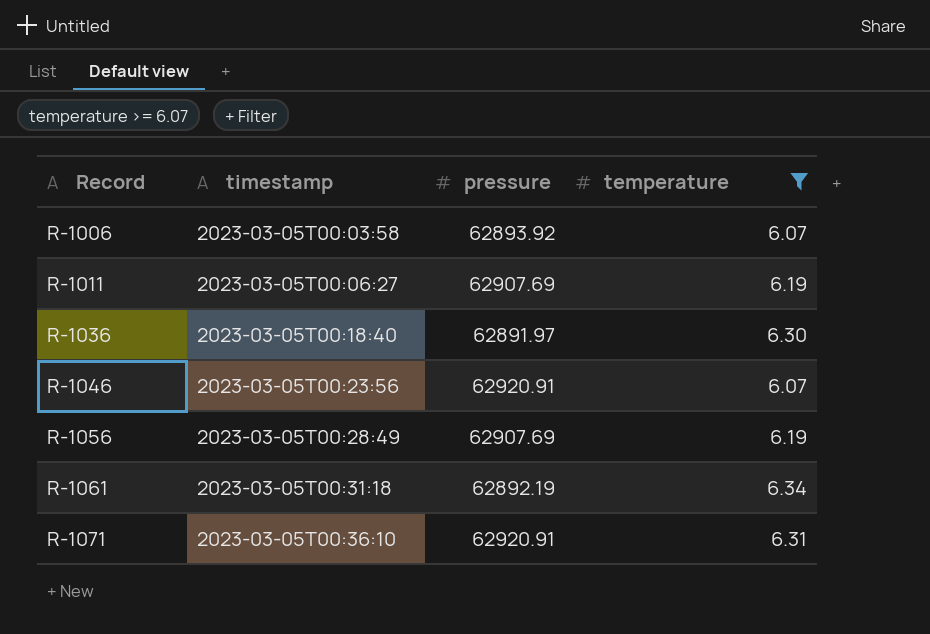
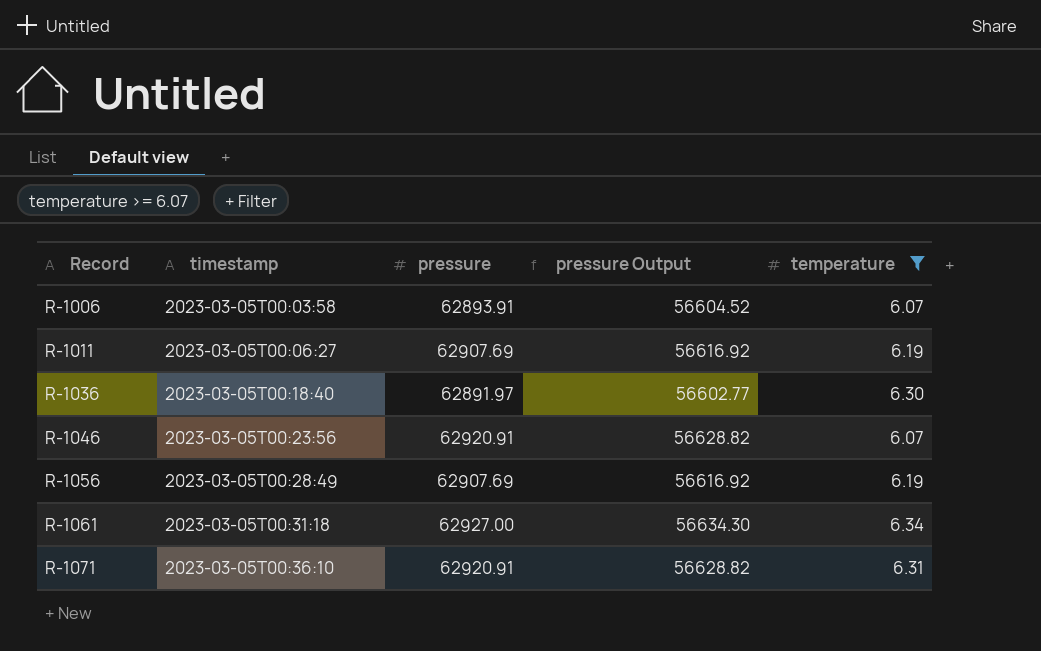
column pressure Output | formula: none -> [pressure] * 0.9
R-1006 | pressure: 62893.92 -> 62893.91
R-1061 | pressure: 62892.19 -> 62927.00

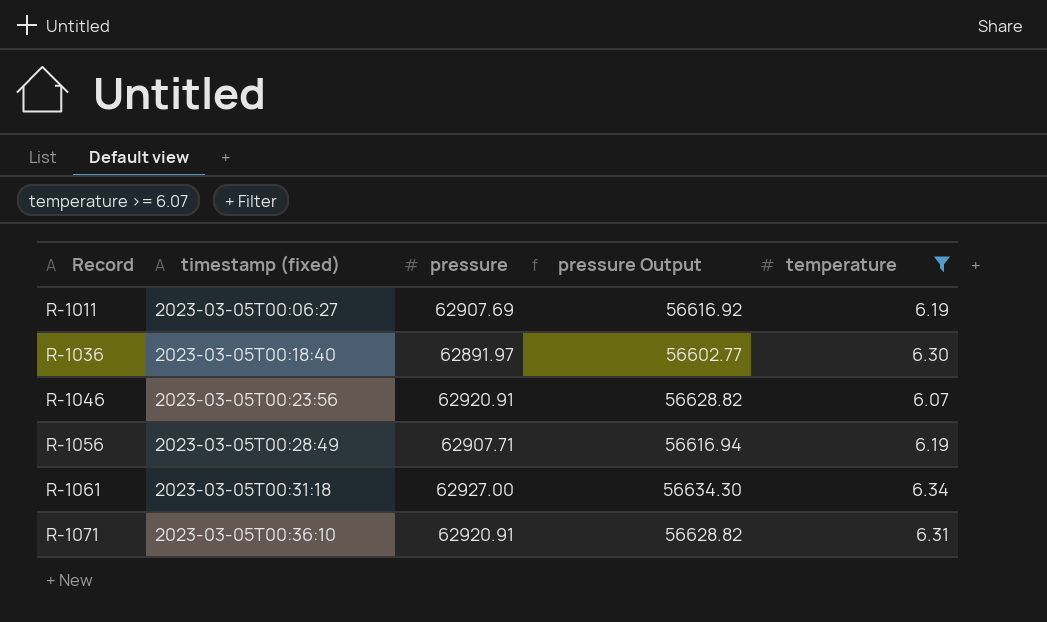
column name: timestamp -> timestamp (fixed)
row R-1006: 2023-03-05T00:03:58 | 62893.91 | 56604.52 | 6.07 -> none
R-1056 | pressure: 62907.69 -> 62907.71
R-1056 | pressure Output: 56616.92 -> 56616.94

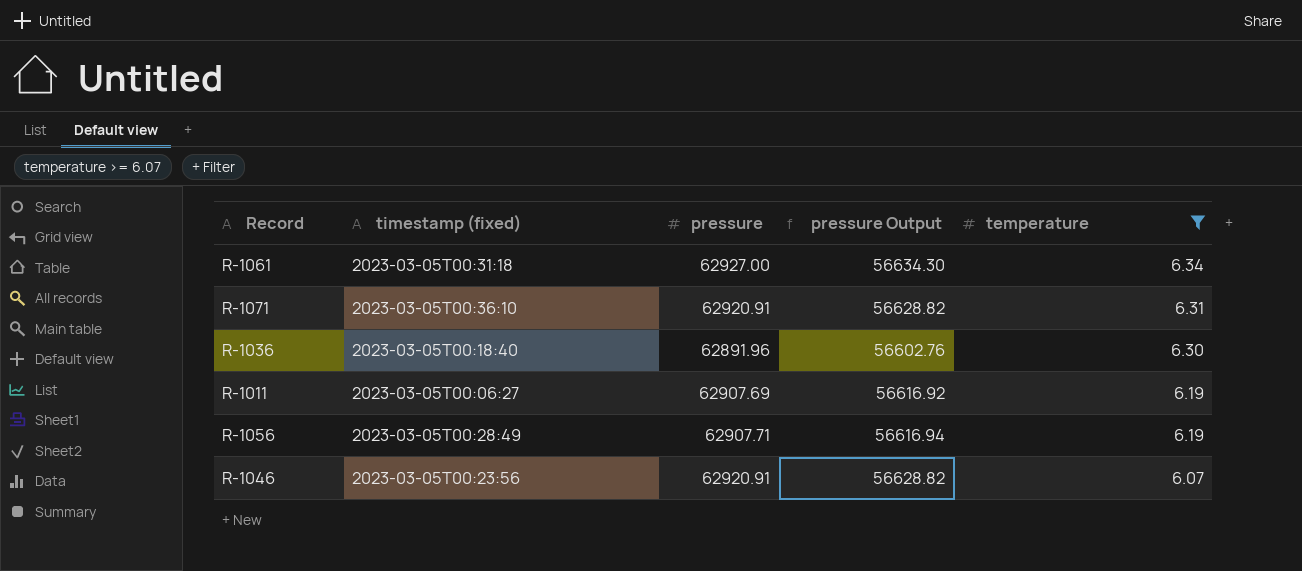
row order: Record ascending -> temperature descending
R-1036 | pressure: 62891.97 -> 62891.96
R-1036 | pressure Output: 56602.77 -> 56602.76

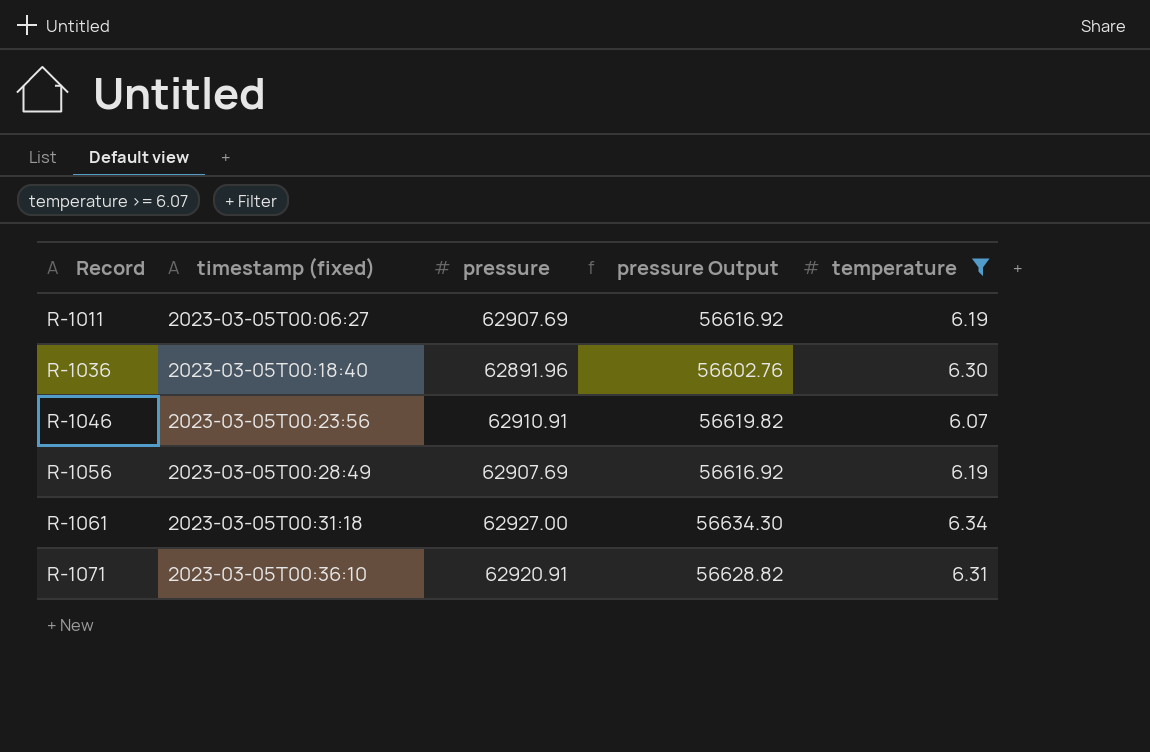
row order: temperature descending -> Record ascending
R-1046 | pressure: 62920.91 -> 62910.91
R-1046 | pressure Output: 56628.82 -> 56619.82
R-1056 | pressure: 62907.71 -> 62907.69
R-1056 | pressure Output: 56616.94 -> 56616.92

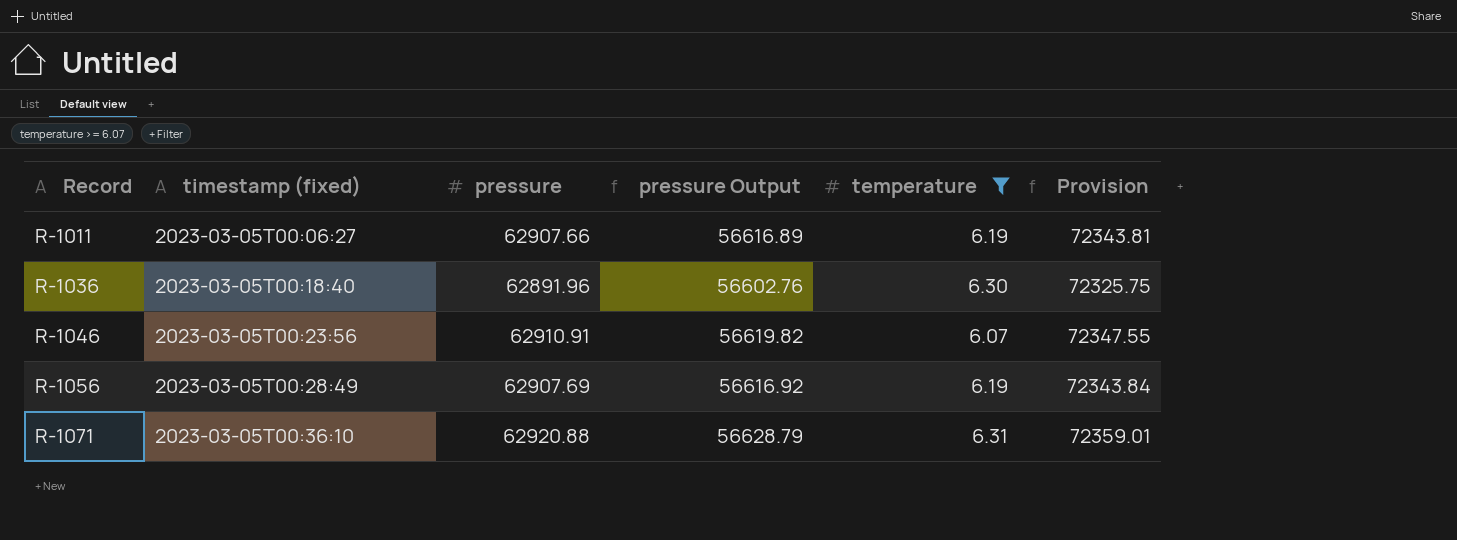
column Provision | formula: none -> [pressure] * 1.15
row R-1061: 2023-03-05T00:31:18 | 62927.00 | 56634.30 | 6.34 -> none
R-1011 | pressure: 62907.69 -> 62907.66
R-1011 | pressure Output: 56616.92 -> 56616.89
R-1071 | pressure: 62920.91 -> 62920.88
R-1071 | pressure Output: 56628.82 -> 56628.79

